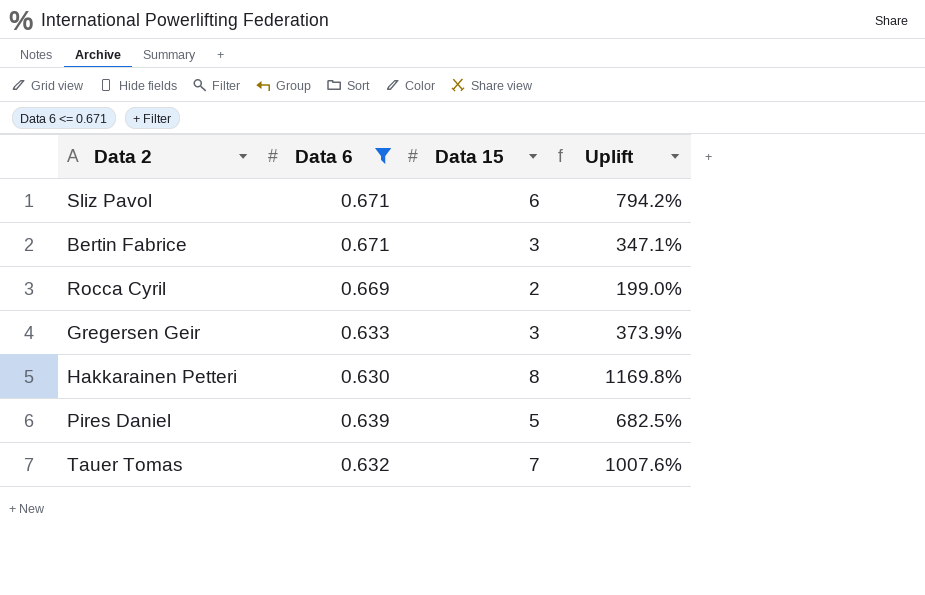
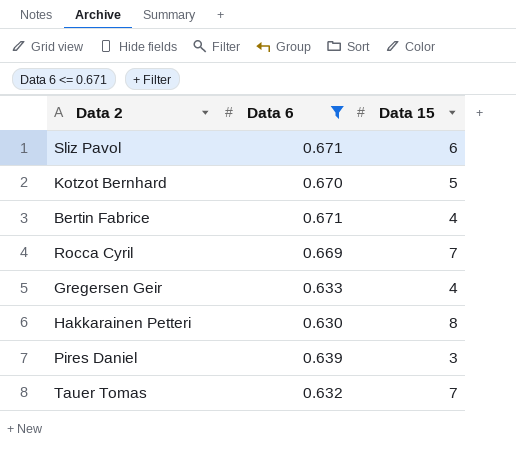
column Uplift | formula: ([Data 15] - [Data 6]) / [Data 6] -> none
row Kotzot Bernhard: none -> 0.670 | 5
Bertin Fabrice | Data 15: 3 -> 4
Rocca Cyril | Data 15: 2 -> 7
Gregersen Geir | Data 15: 3 -> 4
Pires Daniel | Data 15: 5 -> 3

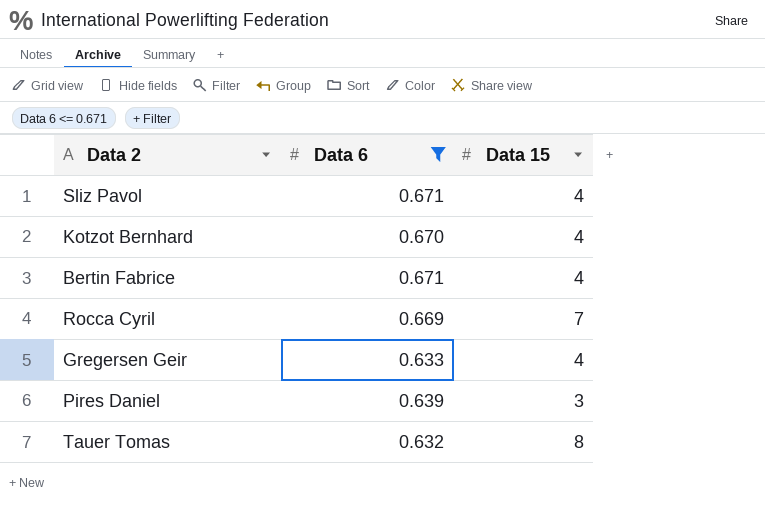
row Hakkarainen Petteri: 0.630 | 8 -> none
Sliz Pavol | Data 15: 6 -> 4
Kotzot Bernhard | Data 15: 5 -> 4
Tauer Tomas | Data 15: 7 -> 8

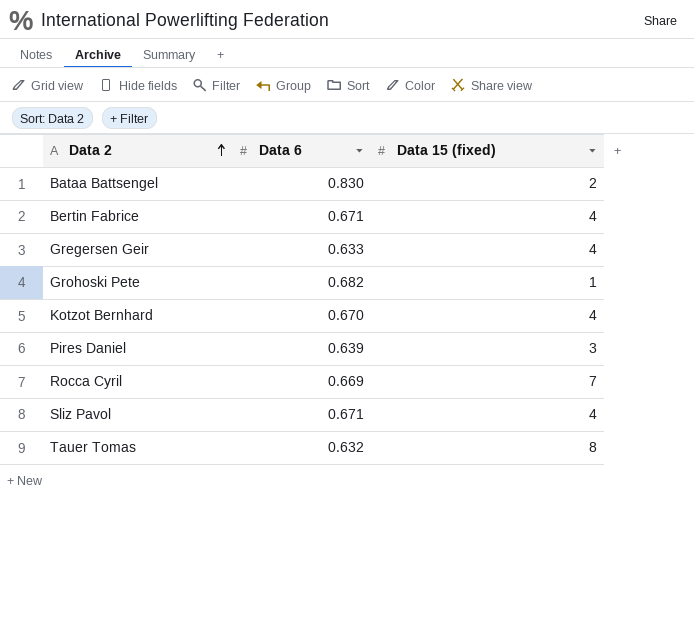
filter: Data 6 <= 0.671 -> none
row order: none -> Data 2 ascending
column name: Data 15 -> Data 15 (fixed)

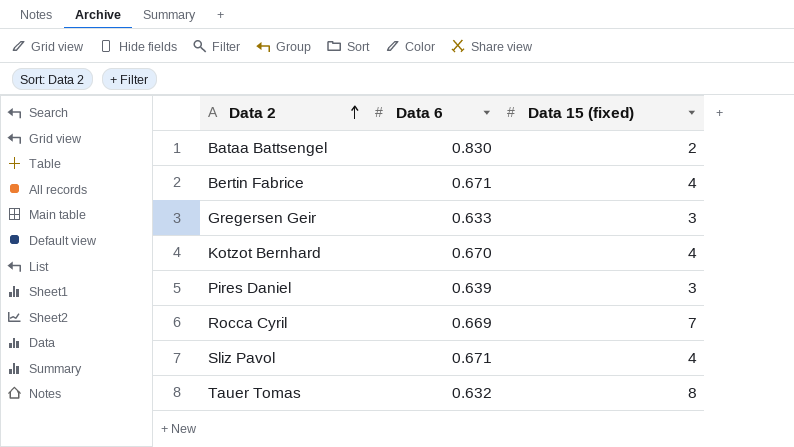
row Grohoski Pete: 0.682 | 1 -> none
Gregersen Geir | Data 15 (fixed): 4 -> 3

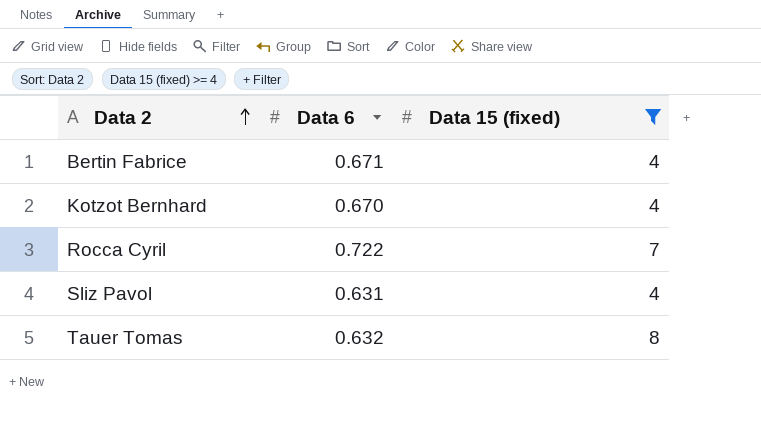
filter: none -> Data 15 (fixed) >= 4
Rocca Cyril | Data 6: 0.669 -> 0.722
Sliz Pavol | Data 6: 0.671 -> 0.631

